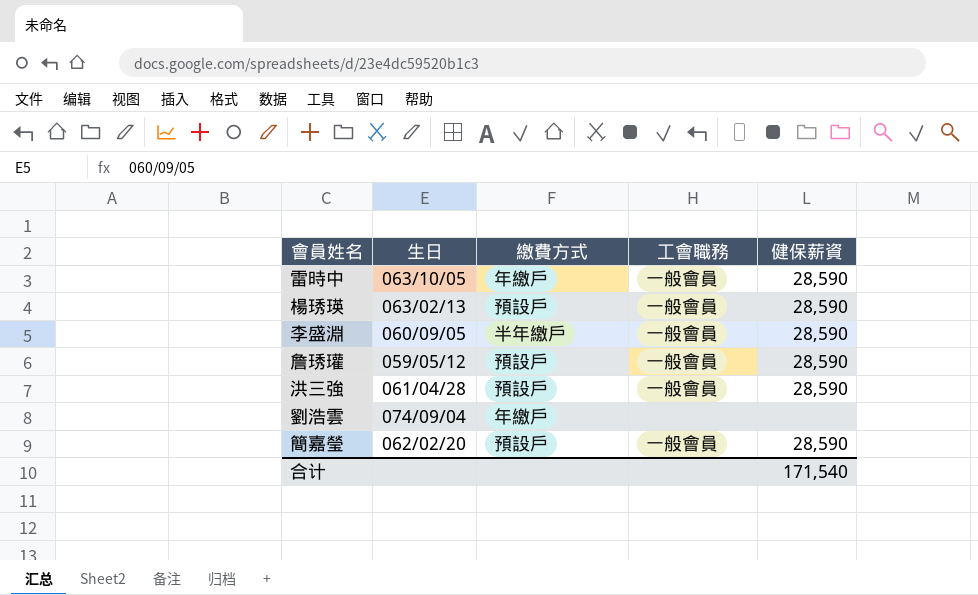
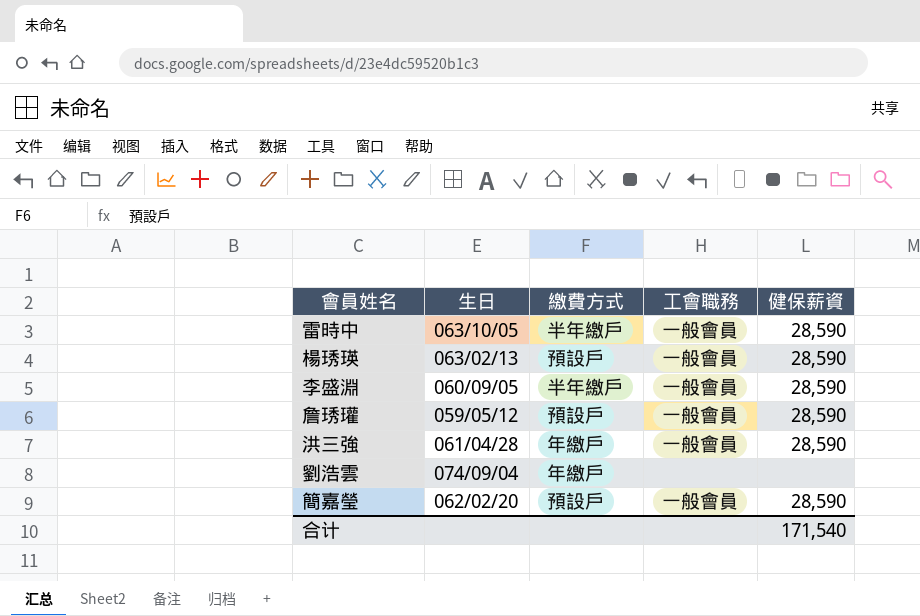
雷時中 | 繳費方式: 年繳戶 -> 半年繳戶
洪三強 | 繳費方式: 預設戶 -> 年繳戶

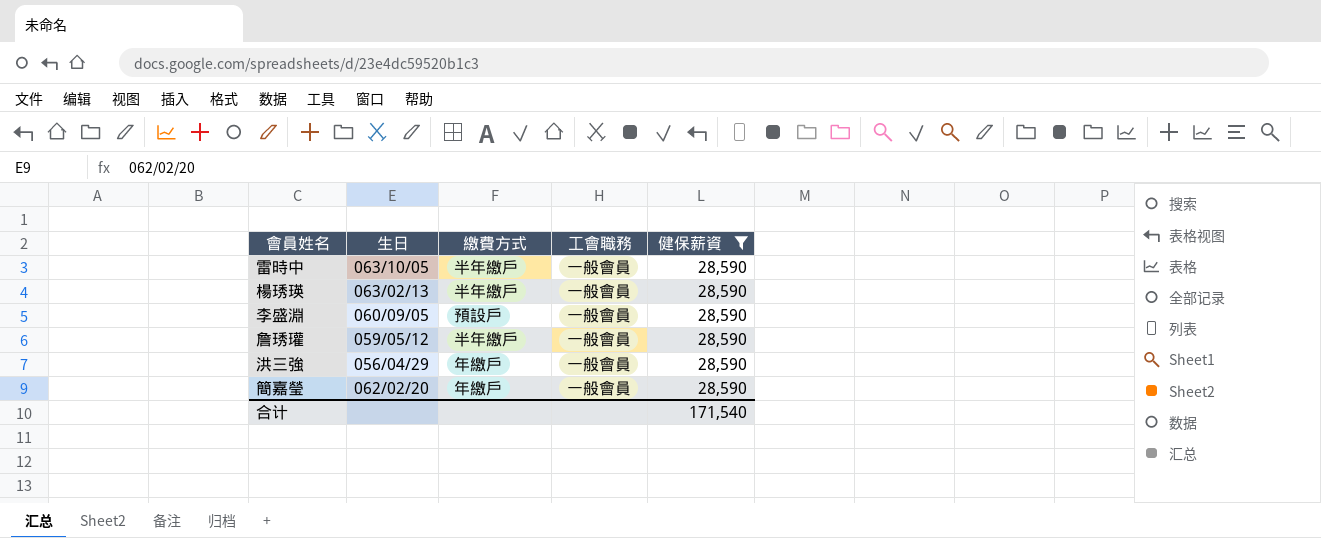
filter: none -> 健保薪資 = 28,590
楊琇瑛 | 繳費方式: 預設戶 -> 半年繳戶
李盛淵 | 繳費方式: 半年繳戶 -> 預設戶
詹琇瓘 | 繳費方式: 預設戶 -> 半年繳戶
洪三強 | 生日: 061/04/28 -> 056/04/29
簡嘉瑩 | 繳費方式: 預設戶 -> 年繳戶

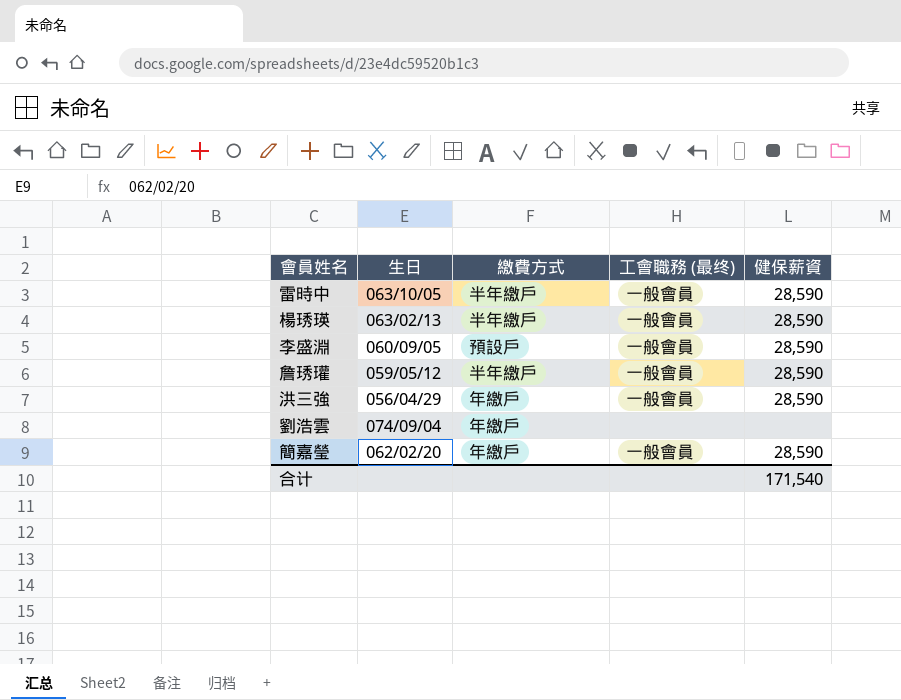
filter: 健保薪資 = 28,590 -> none
column name: 工會職務 -> 工會職務 (最终)

